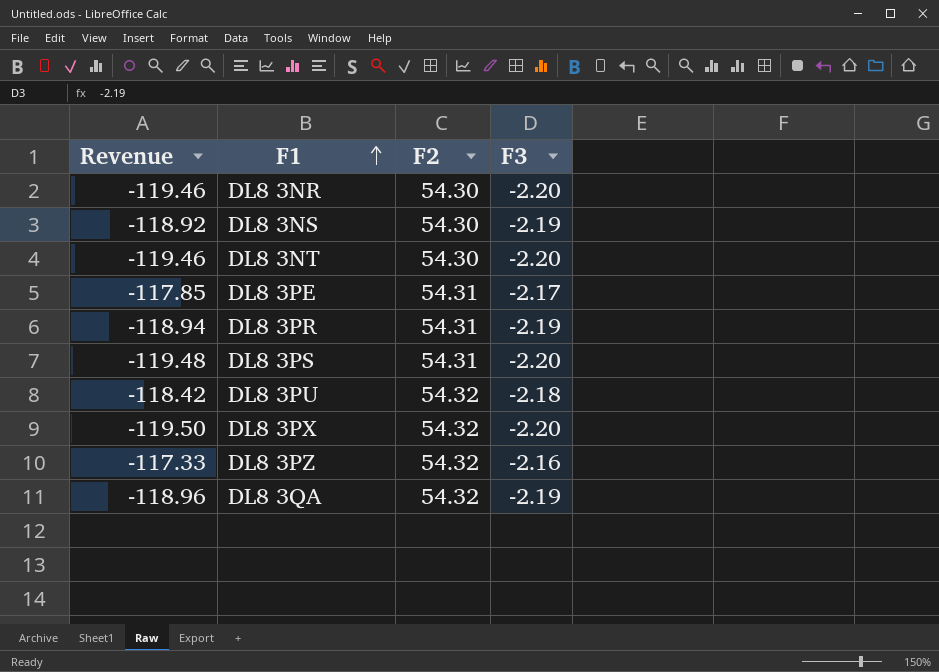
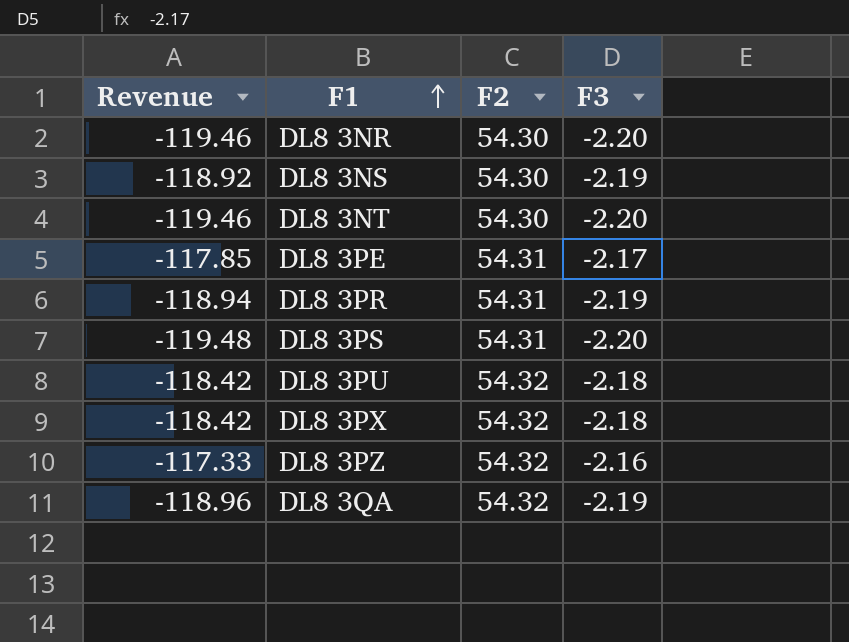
DL8 3PX | Revenue: -119.50 -> -118.42
DL8 3PX | F3: -2.20 -> -2.18

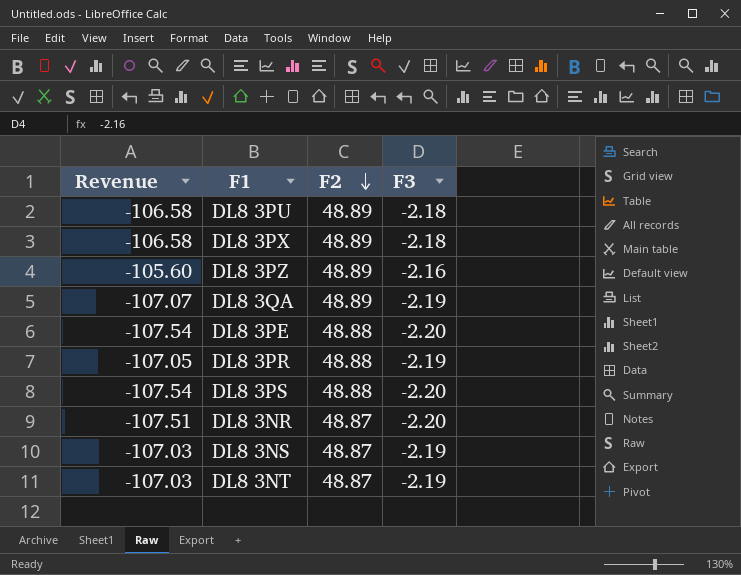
row order: F1 ascending -> F2 descending
DL8 3PU | Revenue: -118.42 -> -106.58
DL8 3PU | F2: 54.32 -> 48.89
DL8 3PX | Revenue: -118.42 -> -106.58
DL8 3PX | F2: 54.32 -> 48.89
DL8 3PZ | Revenue: -117.33 -> -105.60
DL8 3PZ | F2: 54.32 -> 48.89
DL8 3QA | Revenue: -118.96 -> -107.07
DL8 3QA | F2: 54.32 -> 48.89
DL8 3PE | Revenue: -117.85 -> -107.54
DL8 3PE | F2: 54.31 -> 48.88
DL8 3PE | F3: -2.17 -> -2.20
DL8 3PR | Revenue: -118.94 -> -107.05
DL8 3PR | F2: 54.31 -> 48.88
DL8 3PS | Revenue: -119.48 -> -107.54
DL8 3PS | F2: 54.31 -> 48.88
DL8 3NR | Revenue: -119.46 -> -107.51
DL8 3NR | F2: 54.30 -> 48.87
DL8 3NS | Revenue: -118.92 -> -107.03
DL8 3NS | F2: 54.30 -> 48.87
DL8 3NT | Revenue: -119.46 -> -107.03
DL8 3NT | F2: 54.30 -> 48.87
DL8 3NT | F3: -2.20 -> -2.19

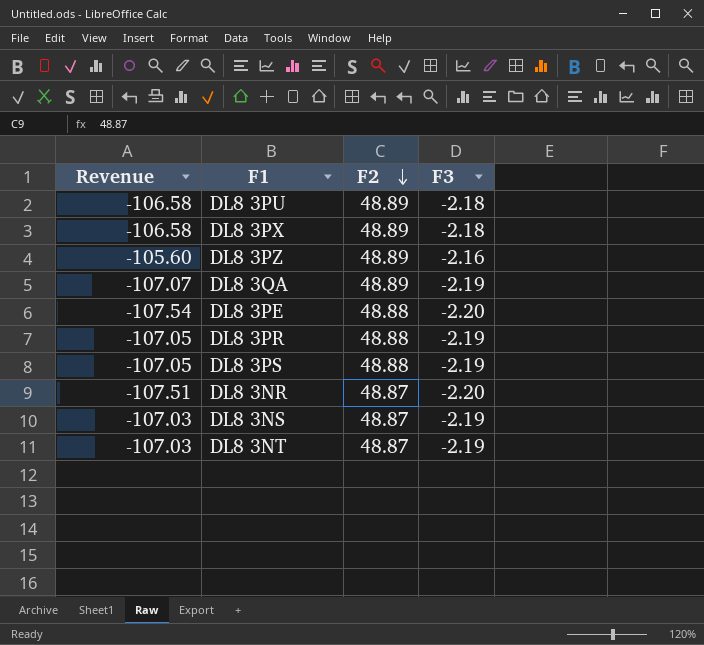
DL8 3PS | Revenue: -107.54 -> -107.05
DL8 3PS | F3: -2.20 -> -2.19

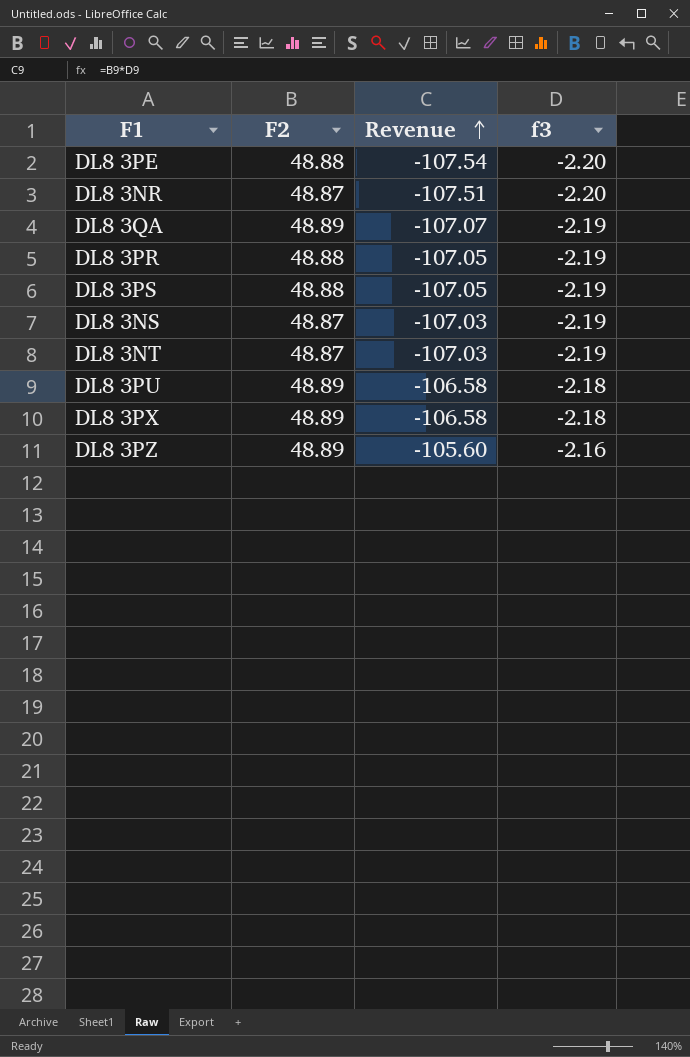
row order: F2 descending -> Revenue ascending
column Revenue | position: 1 -> 3
column name: F3 -> f3

